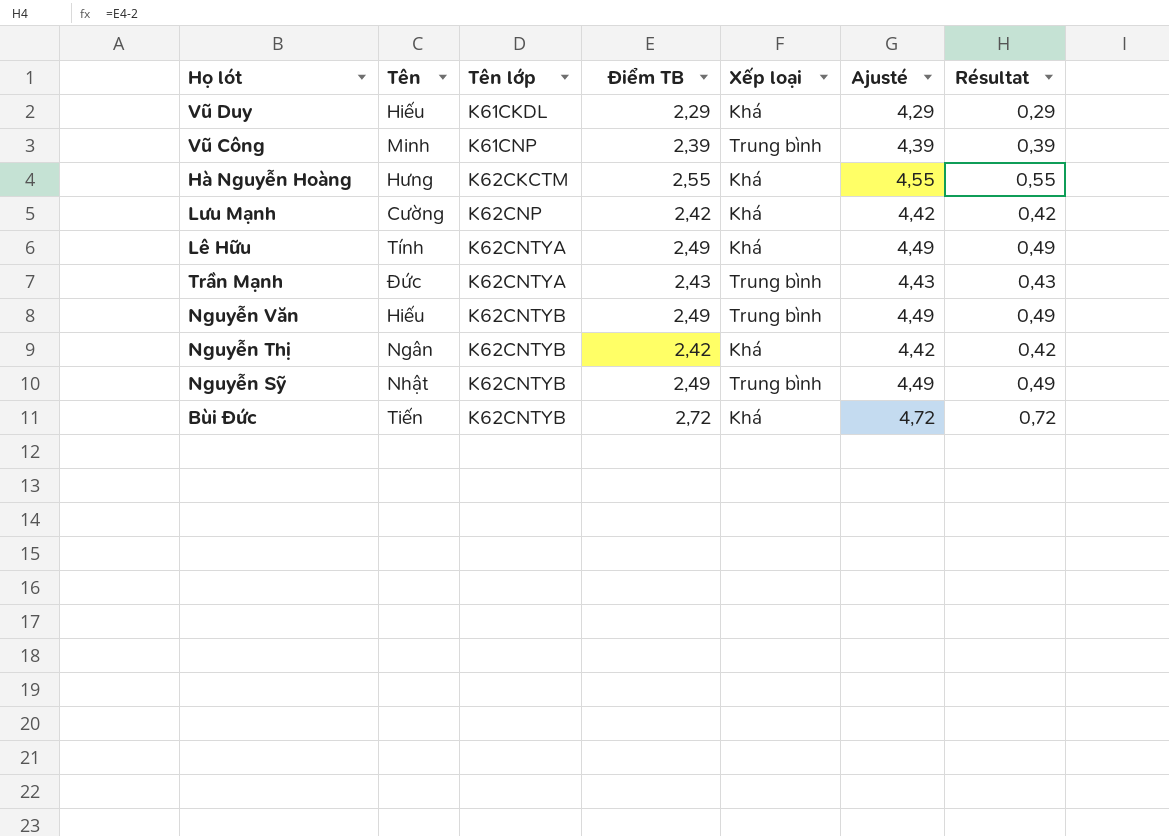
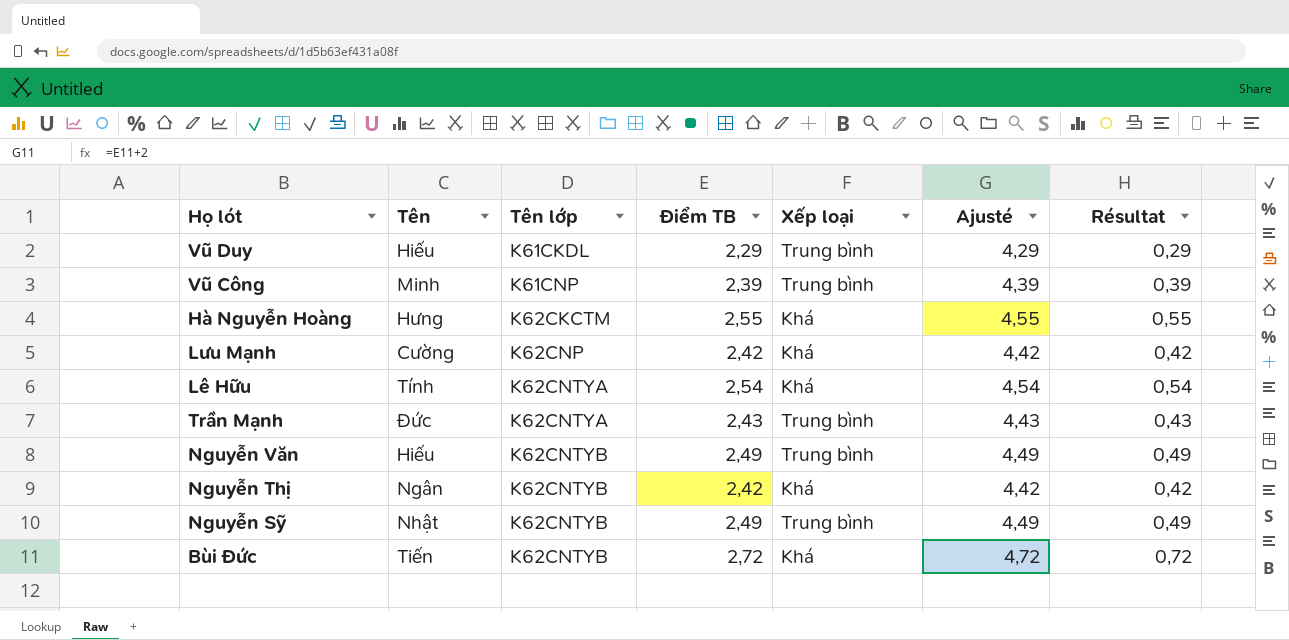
Vũ Duy | Xếp loại: Khá -> Trung bình
Lê Hữu | Điểm TB: 2,49 -> 2,54
Lê Hữu | Ajusté: 4,49 -> 4,54
Lê Hữu | Résultat: 0,49 -> 0,54

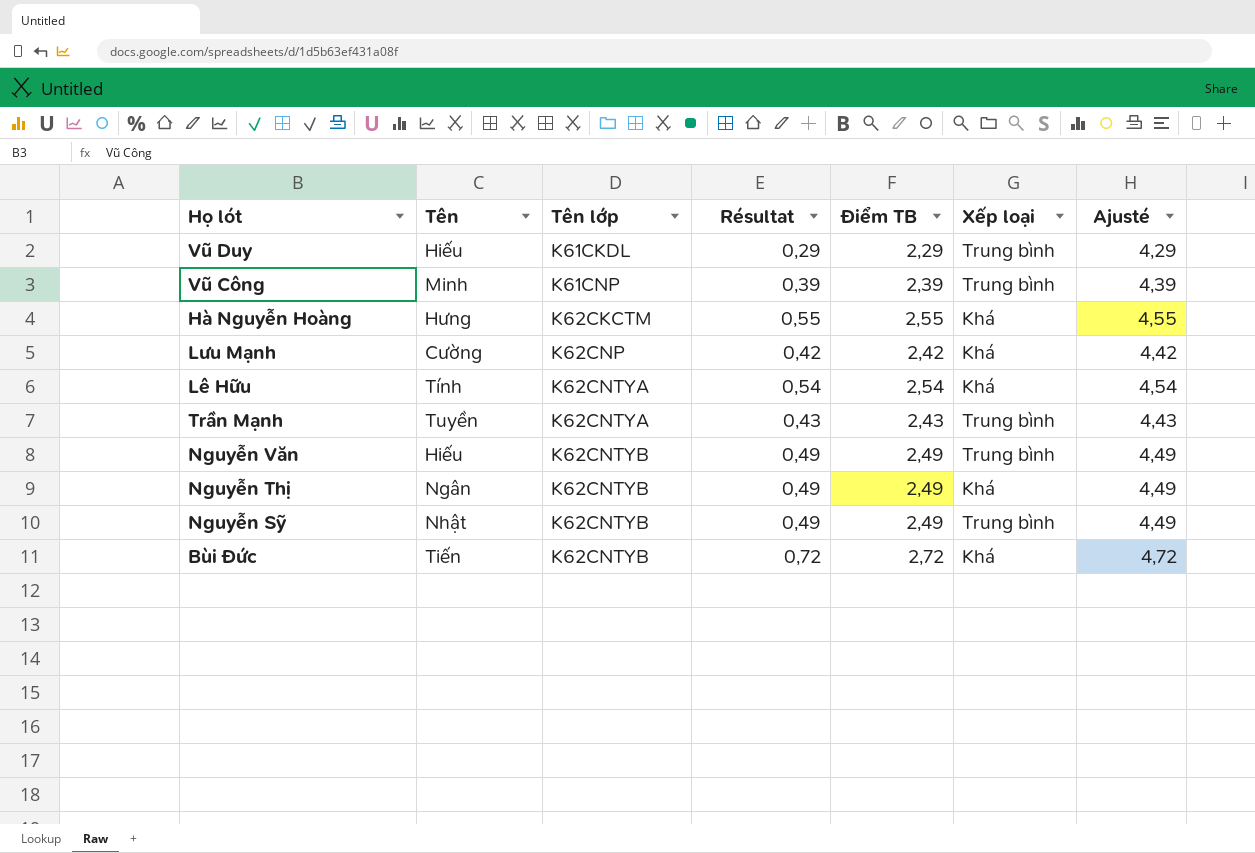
column Résultat | position: 7 -> 4
Trần Mạnh | Tên: Đức -> Tuyền
Nguyễn Thị | Résultat: 0,42 -> 0,49
Nguyễn Thị | Điểm TB: 2,42 -> 2,49
Nguyễn Thị | Ajusté: 4,42 -> 4,49

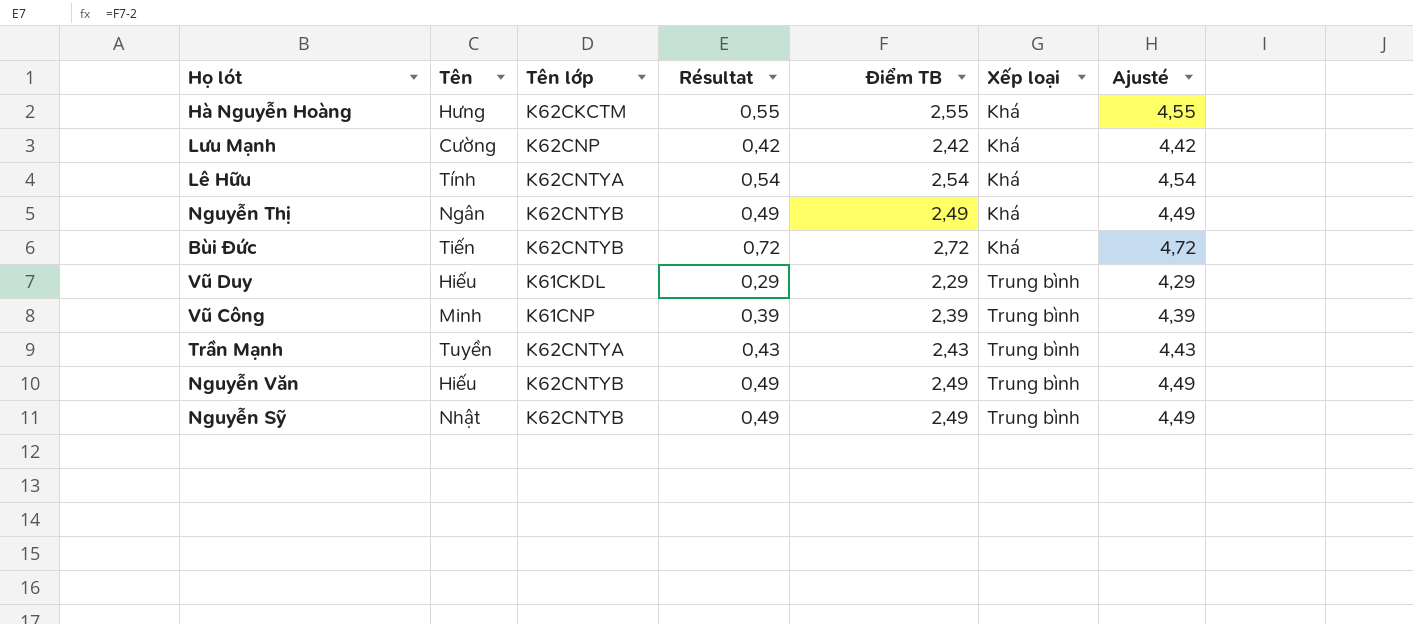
row order: Tên lớp ascending -> Xếp loại ascending

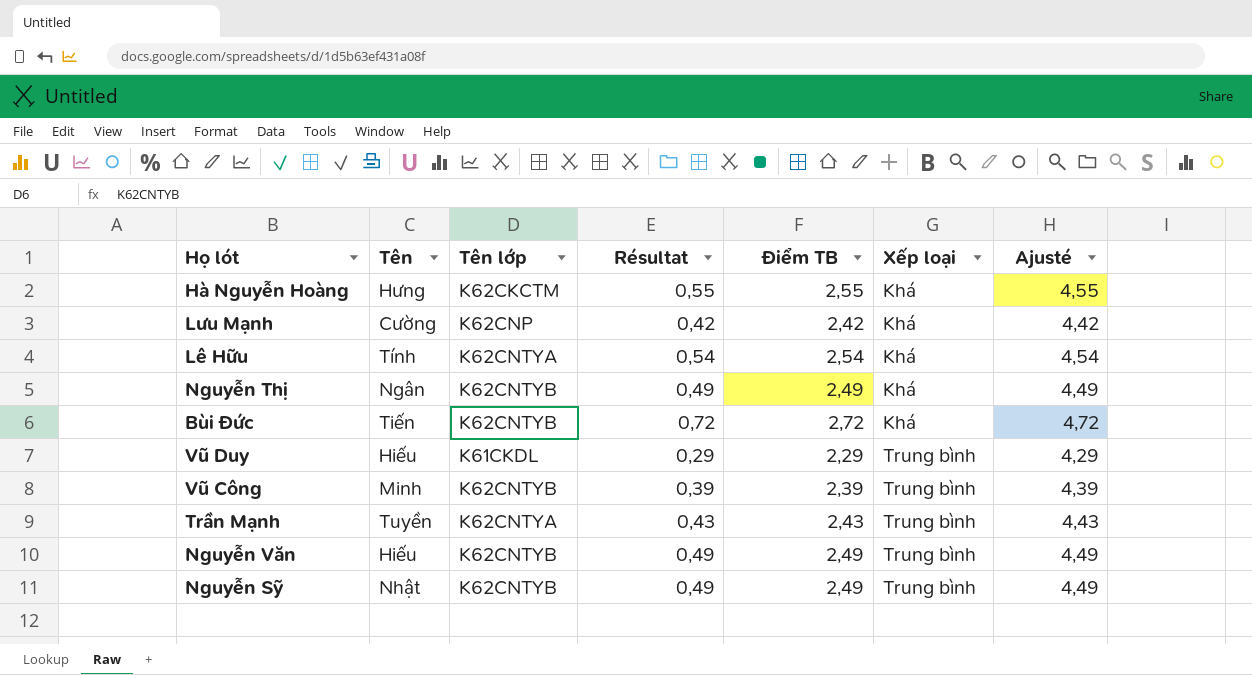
Vũ Công | Tên lớp: K61CNP -> K62CNTYB

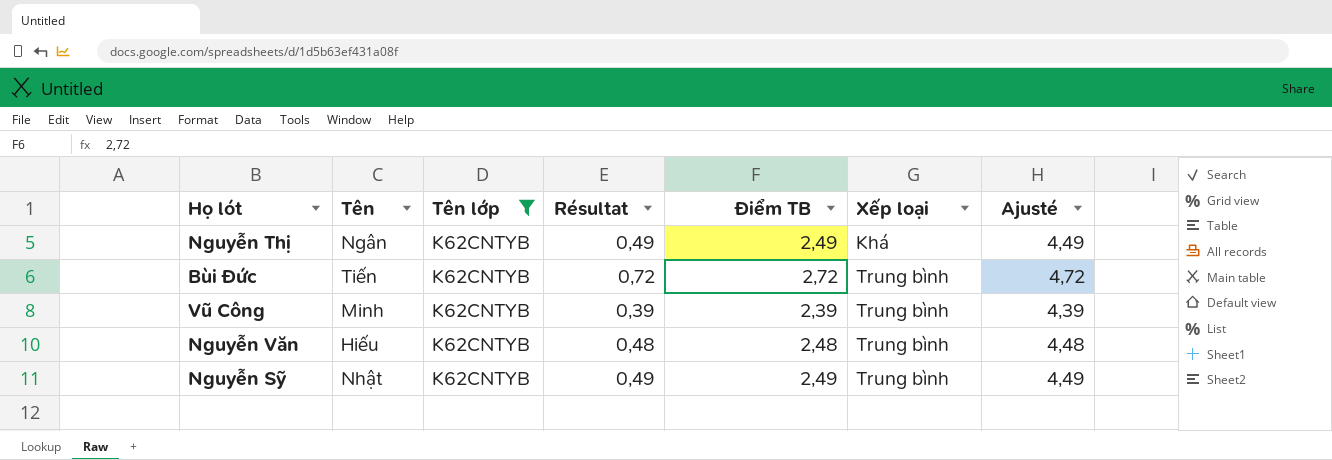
filter: none -> Tên lớp = K62CNTYB
Bùi Đức | Xếp loại: Khá -> Trung bình
Nguyễn Văn | Résultat: 0,49 -> 0,48
Nguyễn Văn | Điểm TB: 2,49 -> 2,48
Nguyễn Văn | Ajusté: 4,49 -> 4,48

